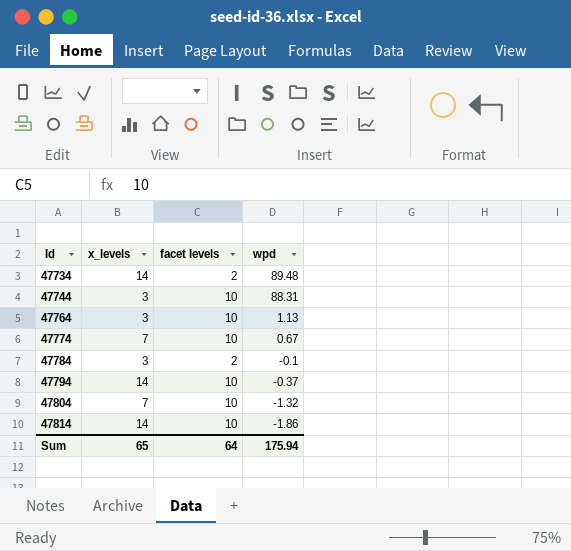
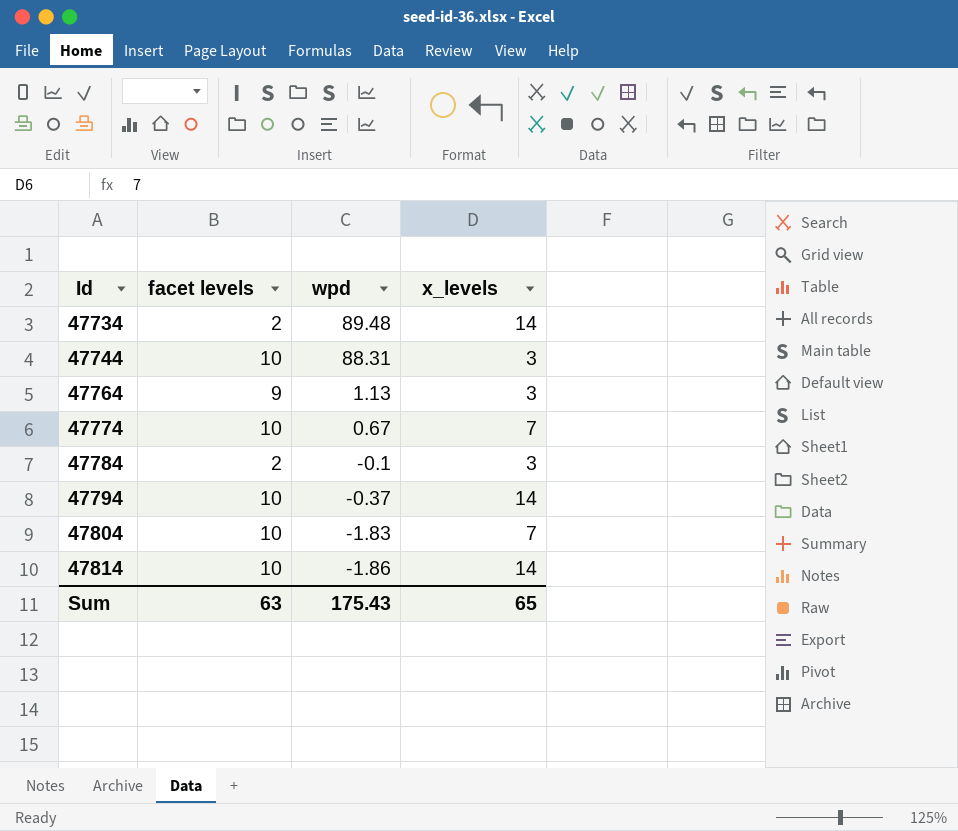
column x_levels | position: 2 -> 4
47764 | facet levels: 10 -> 9
47804 | wpd: -1.32 -> -1.83
Sum | facet levels: 64 -> 63
Sum | wpd: 175.94 -> 175.43

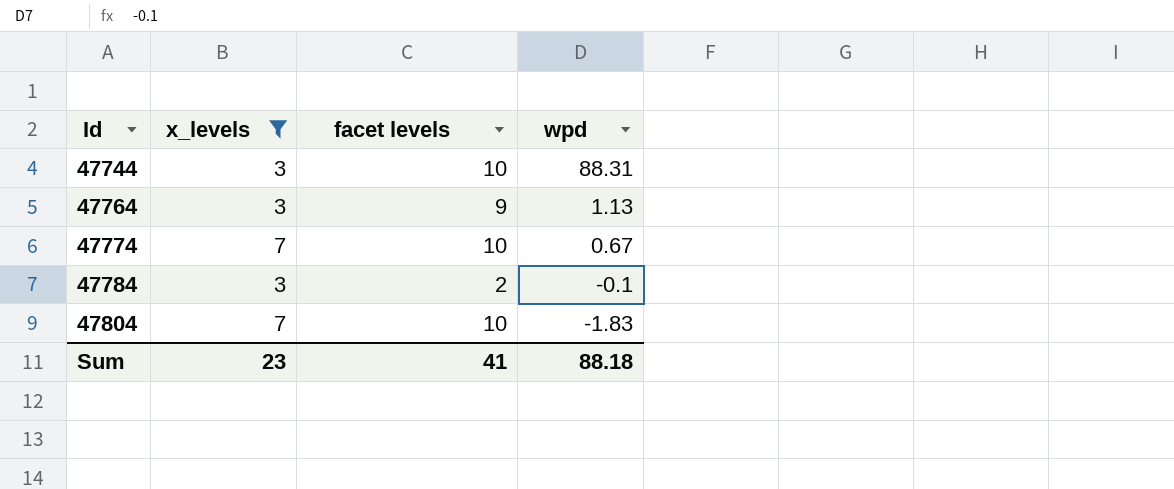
filter: none -> x_levels != 14
column x_levels | position: 4 -> 2
Sum | x_levels: 65 -> 23
Sum | facet levels: 63 -> 41
Sum | wpd: 175.43 -> 88.18

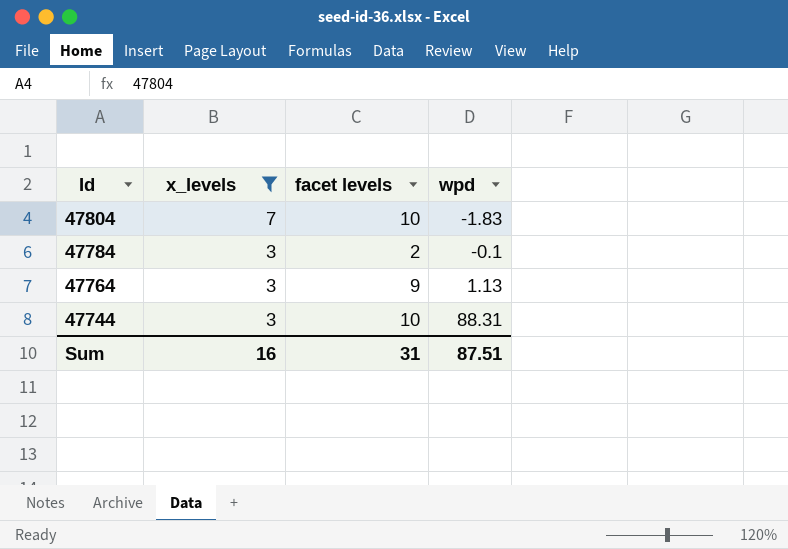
row order: Id ascending -> Id descending
row 47774: 7 | 10 | 0.67 -> none
Sum | x_levels: 23 -> 16
Sum | facet levels: 41 -> 31
Sum | wpd: 88.18 -> 87.51

